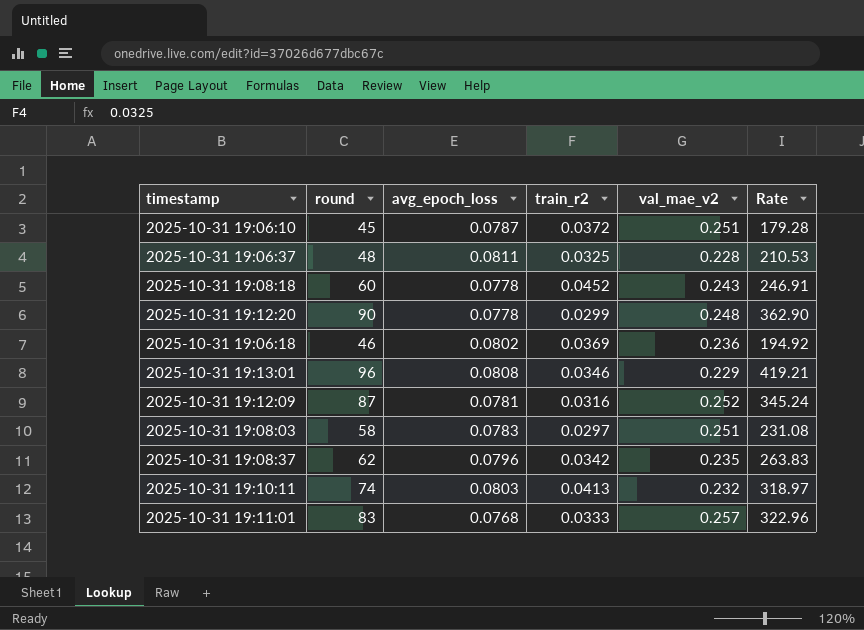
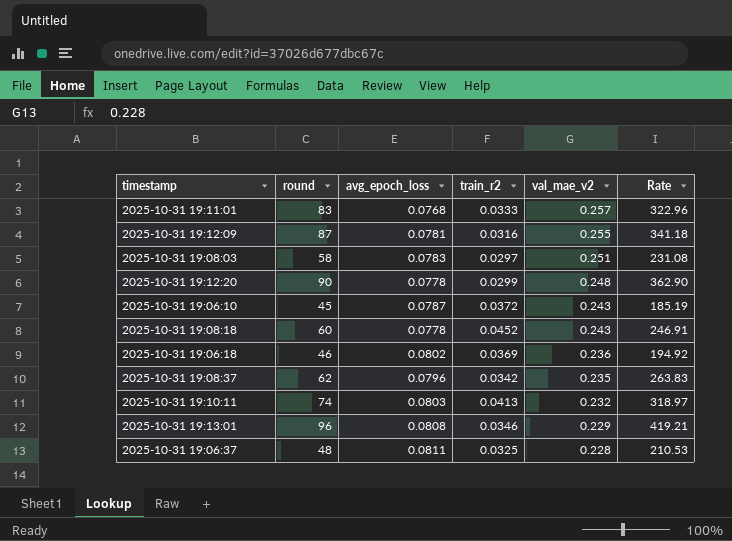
row order: none -> val_mae_v2 descending
2025-10-31 19:12:09 | val_mae_v2: 0.252 -> 0.255
2025-10-31 19:12:09 | Rate: 345.24 -> 341.18
2025-10-31 19:06:10 | val_mae_v2: 0.251 -> 0.243
2025-10-31 19:06:10 | Rate: 179.28 -> 185.19

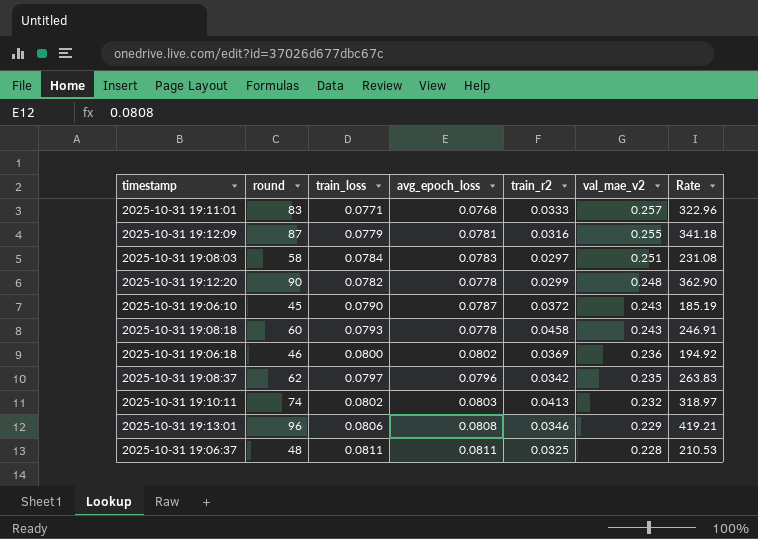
column train_loss | position: none -> 3
2025-10-31 19:08:18 | train_r2: 0.0452 -> 0.0458

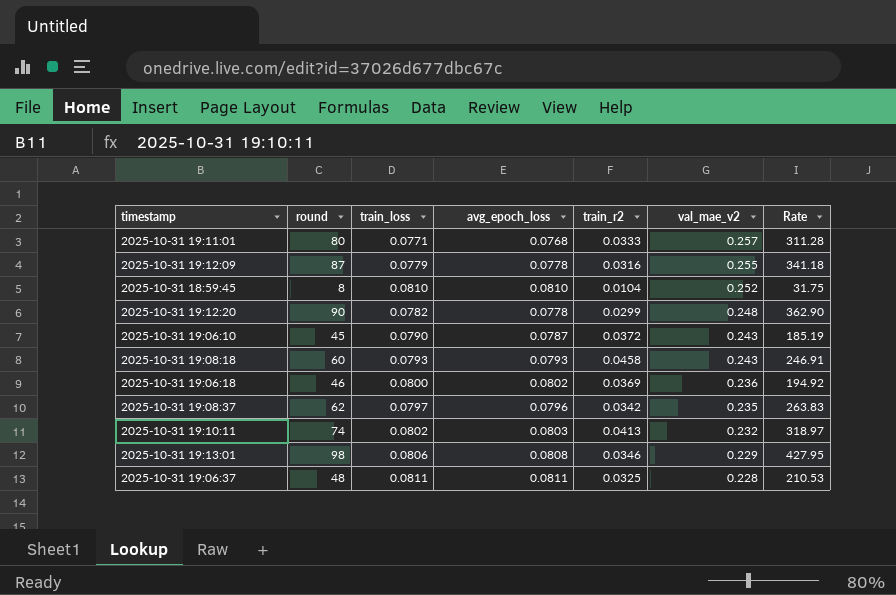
row 2025-10-31 19:08:03: 58 | 0.0784 | 0.0783 | 0.0297 | 0.251 | 231.08 -> none
2025-10-31 19:11:01 | round: 83 -> 80
2025-10-31 19:11:01 | Rate: 322.96 -> 311.28
2025-10-31 19:12:09 | avg_epoch_loss: 0.0781 -> 0.0778
row 2025-10-31 18:59:45: none -> 8 | 0.0810 | 0.0810 | 0.0104 | 0.252 | 31.75
2025-10-31 19:08:18 | avg_epoch_loss: 0.0778 -> 0.0793
2025-10-31 19:13:01 | round: 96 -> 98
2025-10-31 19:13:01 | Rate: 419.21 -> 427.95

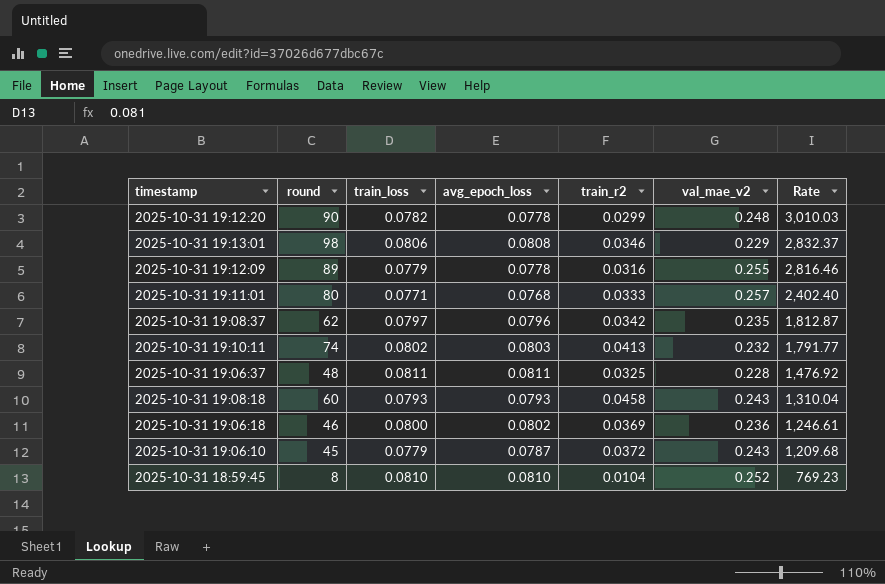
row order: val_mae_v2 descending -> Rate descending
column Rate | formula: [round] / [val_mae_v2] -> [round] / [train_r2]
2025-10-31 19:12:09 | round: 87 -> 89
2025-10-31 19:06:10 | train_loss: 0.0790 -> 0.0779

